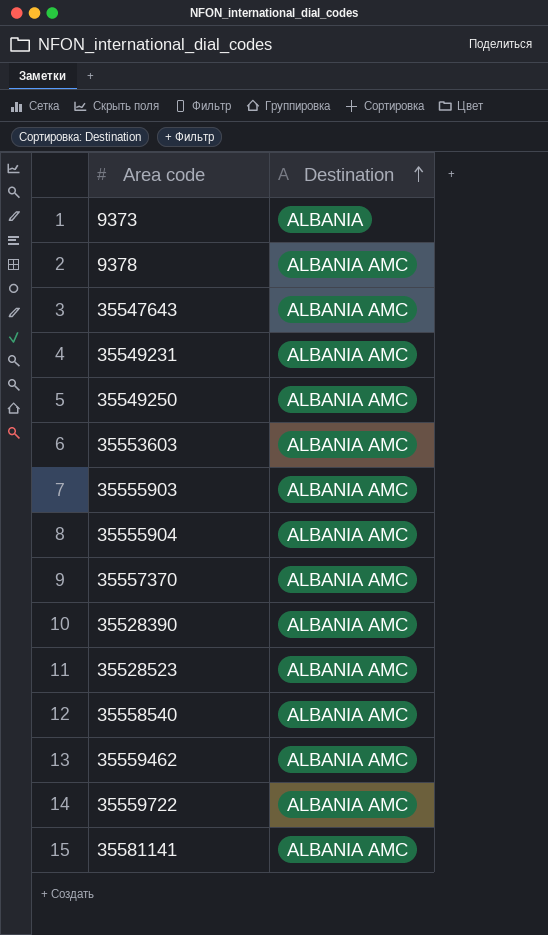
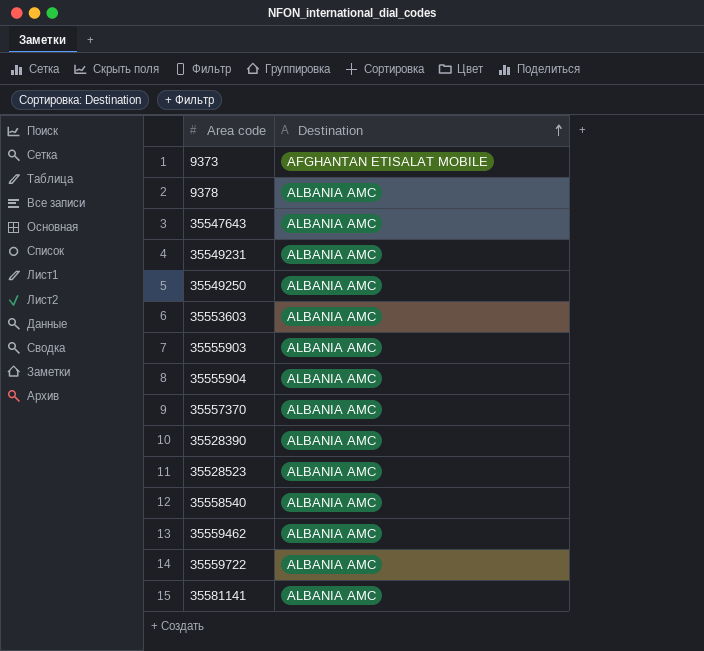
9373 | Destination: ALBANIA -> AFGHANTAN ETISALAT MOBILE

